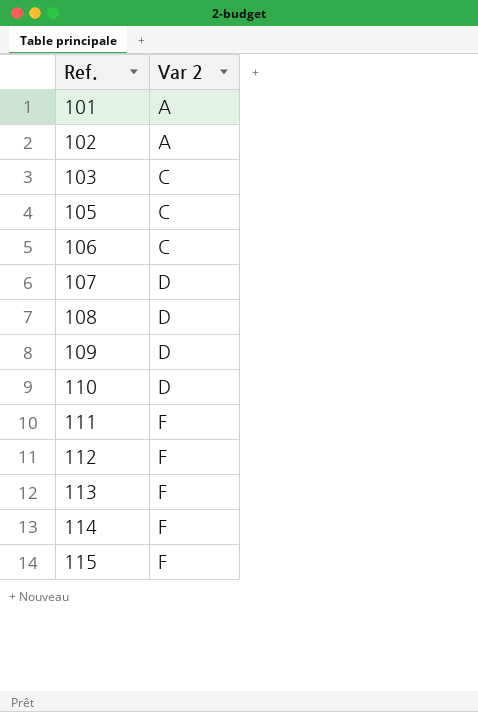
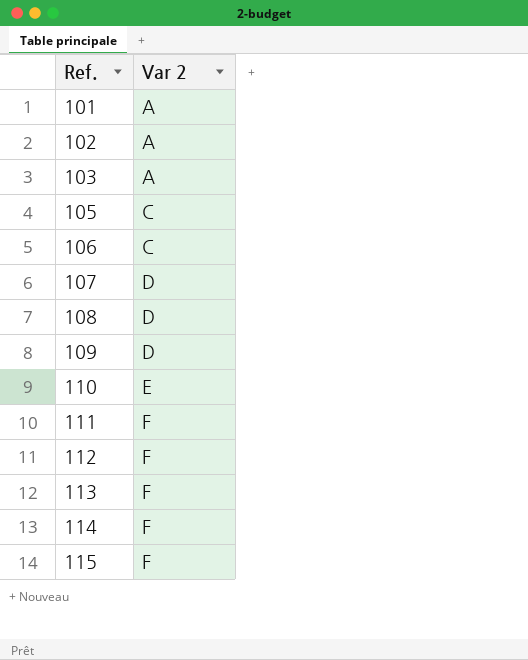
103 | Var 2: C -> A
110 | Var 2: D -> E

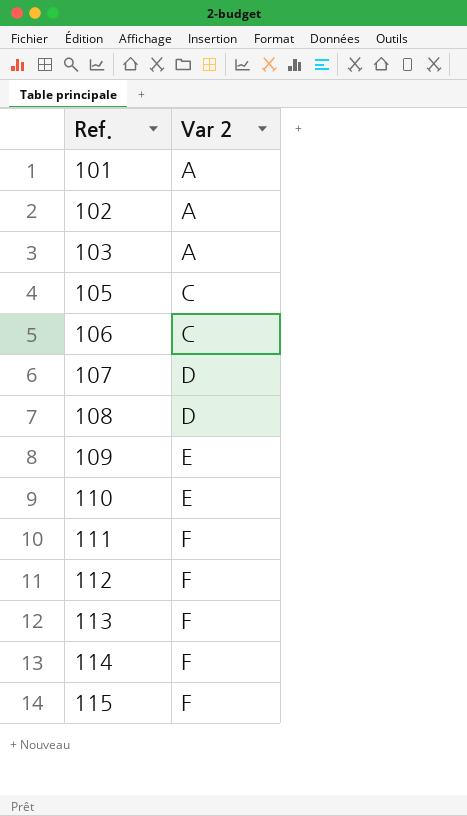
109 | Var 2: D -> E

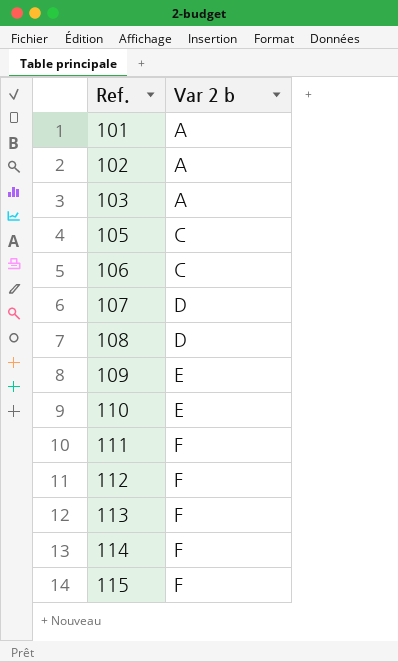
column name: Var 2 -> Var 2 b

